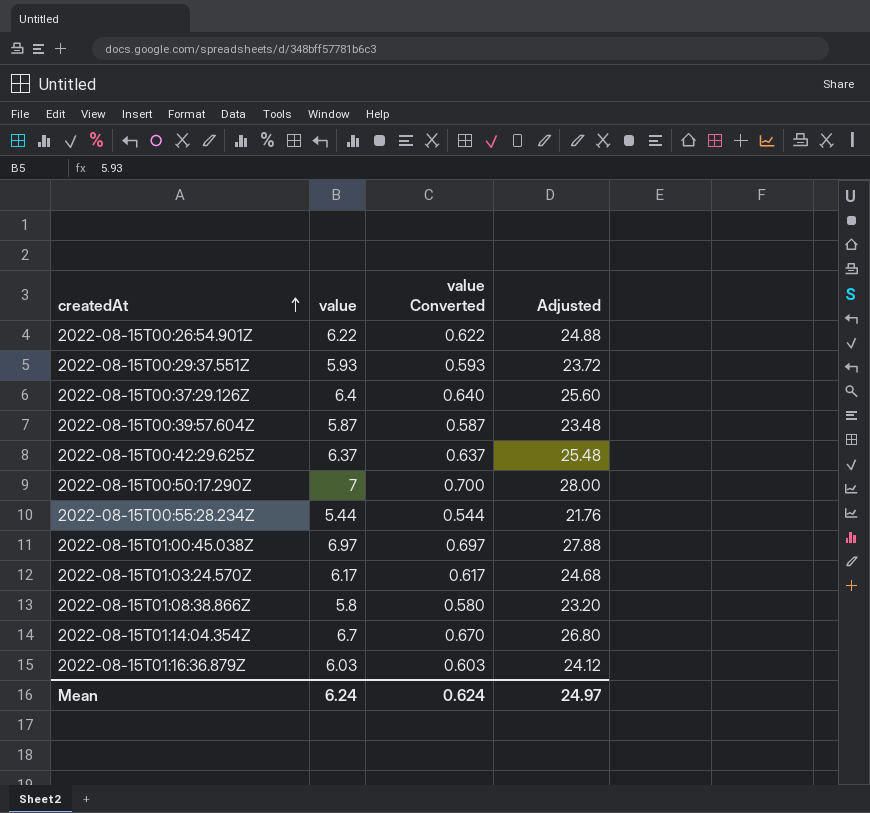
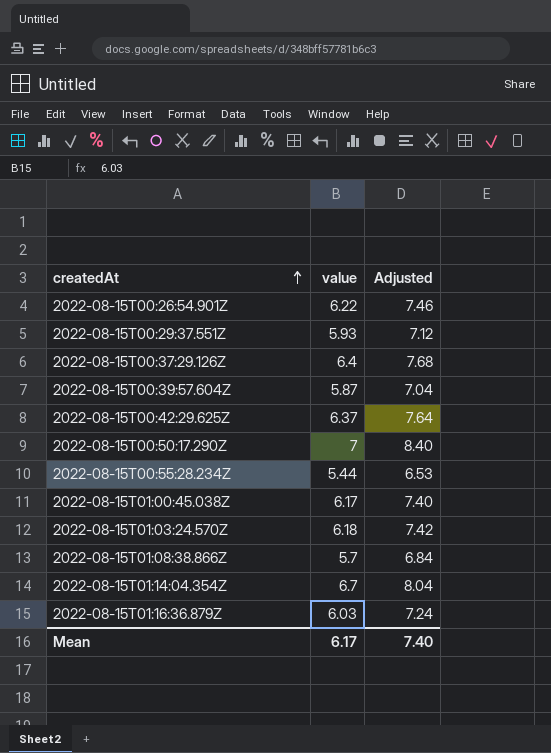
column value Converted | formula: [value] * 0.1 -> none
column Adjusted | formula: [value] * 4 -> [value] * 1.2
2022-08-15T01:00:45.038Z | value: 6.97 -> 6.17
2022-08-15T01:03:24.570Z | value: 6.17 -> 6.18
2022-08-15T01:08:38.866Z | value: 5.8 -> 5.7
Mean | value: 6.24 -> 6.17
Mean | Adjusted: 24.97 -> 7.40

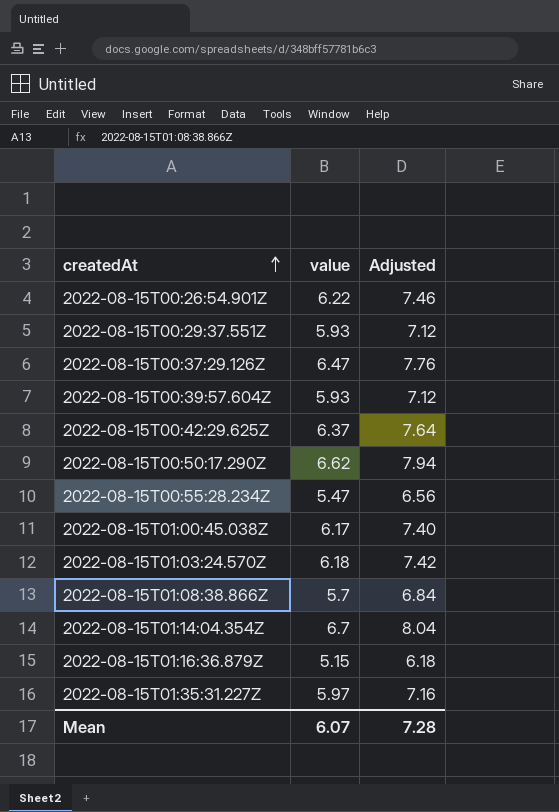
2022-08-15T00:37:29.126Z | value: 6.4 -> 6.47
2022-08-15T00:37:29.126Z | Adjusted: 7.68 -> 7.76
2022-08-15T00:39:57.604Z | value: 5.87 -> 5.93
2022-08-15T00:39:57.604Z | Adjusted: 7.04 -> 7.12
2022-08-15T00:50:17.290Z | value: 7 -> 6.62
2022-08-15T00:50:17.290Z | Adjusted: 8.40 -> 7.94
2022-08-15T00:55:28.234Z | value: 5.44 -> 5.47
2022-08-15T00:55:28.234Z | Adjusted: 6.53 -> 6.56
2022-08-15T01:16:36.879Z | value: 6.03 -> 5.15
2022-08-15T01:16:36.879Z | Adjusted: 7.24 -> 6.18
row 2022-08-15T01:35:31.227Z: none -> 5.97 | 7.16
Mean | value: 6.17 -> 6.07
Mean | Adjusted: 7.40 -> 7.28

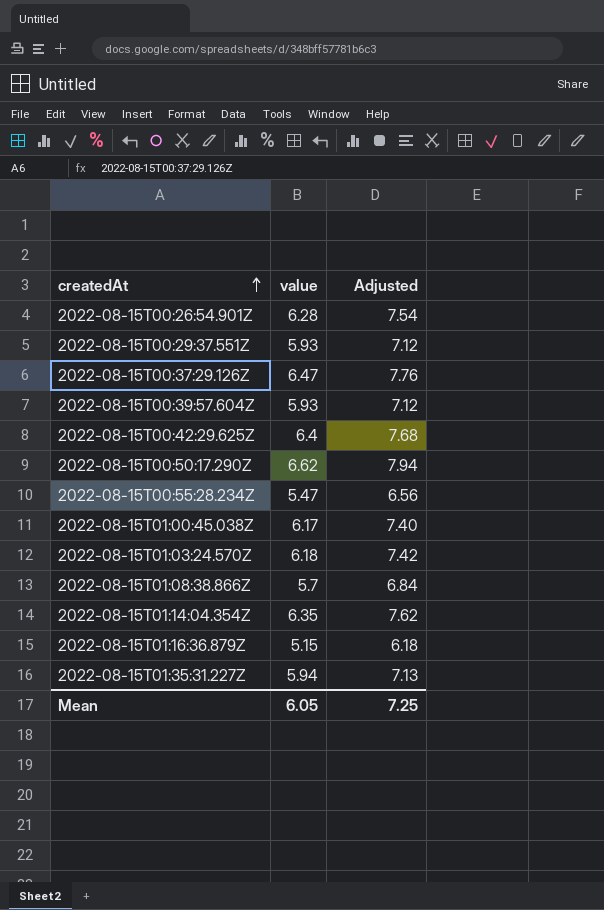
2022-08-15T00:26:54.901Z | value: 6.22 -> 6.28
2022-08-15T00:26:54.901Z | Adjusted: 7.46 -> 7.54
2022-08-15T00:42:29.625Z | value: 6.37 -> 6.4
2022-08-15T00:42:29.625Z | Adjusted: 7.64 -> 7.68
2022-08-15T01:14:04.354Z | value: 6.7 -> 6.35
2022-08-15T01:14:04.354Z | Adjusted: 8.04 -> 7.62
2022-08-15T01:35:31.227Z | value: 5.97 -> 5.94
2022-08-15T01:35:31.227Z | Adjusted: 7.16 -> 7.13
Mean | value: 6.07 -> 6.05
Mean | Adjusted: 7.28 -> 7.25

